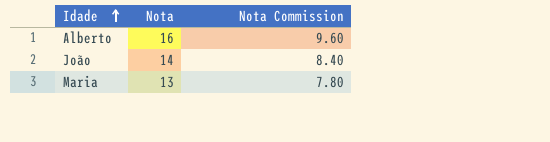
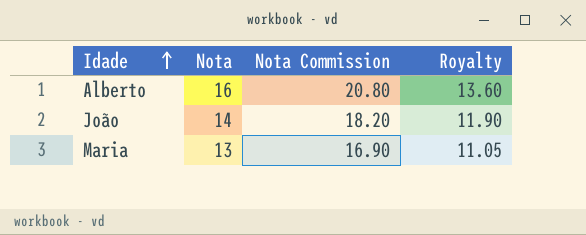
column Nota Commission | formula: [Nota] * 0.6 -> [Nota] * 1.3
column Royalty | formula: none -> [Nota] * 0.85

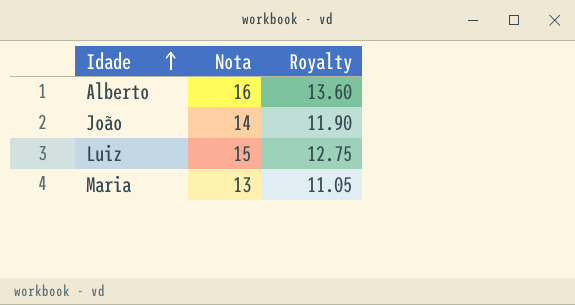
column Nota Commission | formula: [Nota] * 1.3 -> none
row Luiz: none -> 15 | 12.75

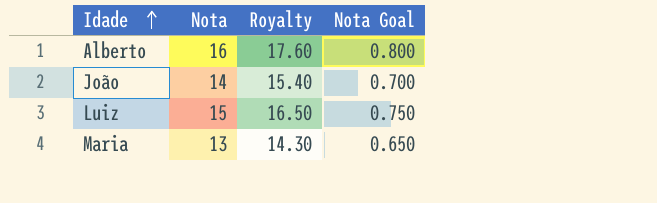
column Royalty | formula: [Nota] * 0.85 -> [Nota] * 1.1
column Nota Goal | formula: none -> [Nota] * 0.05

